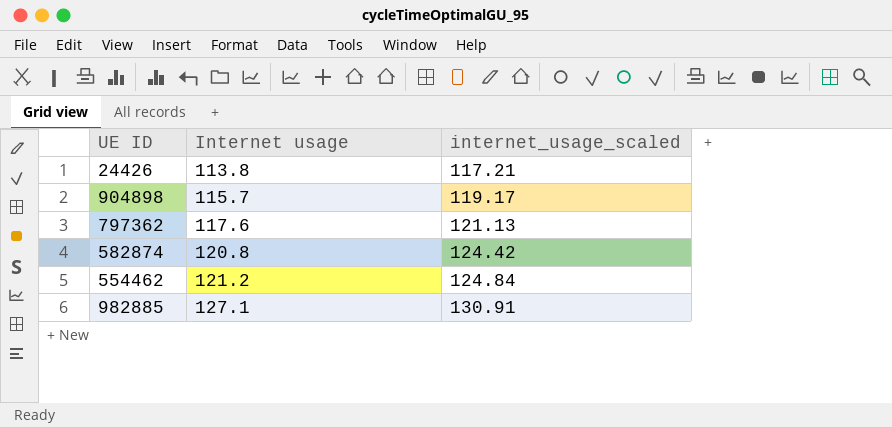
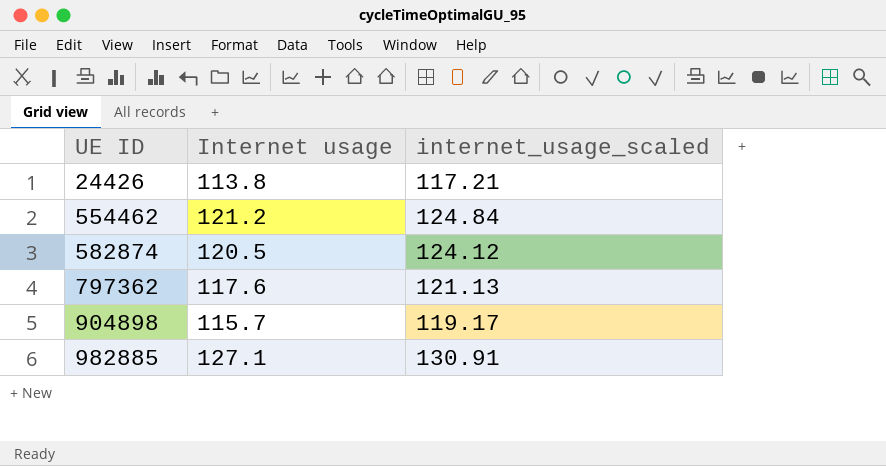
row order: Internet usage ascending -> UE ID ascending
582874 | Internet usage: 120.8 -> 120.5
582874 | internet_usage_scaled: 124.42 -> 124.12

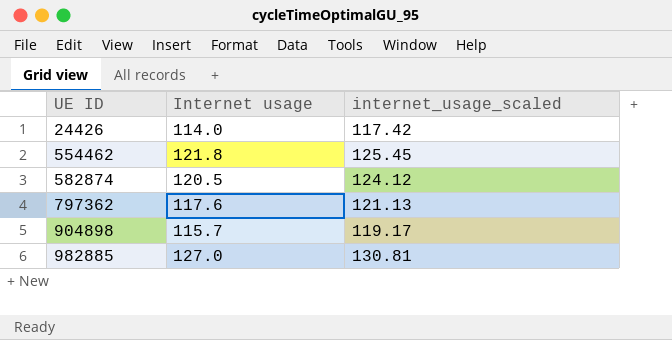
24426 | Internet usage: 113.8 -> 114.0
24426 | internet_usage_scaled: 117.21 -> 117.42
554462 | Internet usage: 121.2 -> 121.8
554462 | internet_usage_scaled: 124.84 -> 125.45
982885 | Internet usage: 127.1 -> 127.0
982885 | internet_usage_scaled: 130.91 -> 130.81

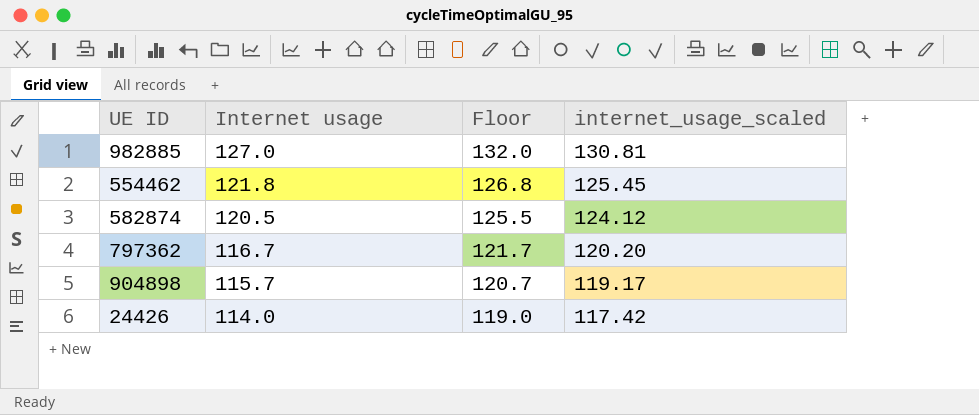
row order: UE ID ascending -> Internet usage descending
column Floor | formula: none -> [Internet usage] + 5
797362 | Internet usage: 117.6 -> 116.7
797362 | internet_usage_scaled: 121.13 -> 120.20

